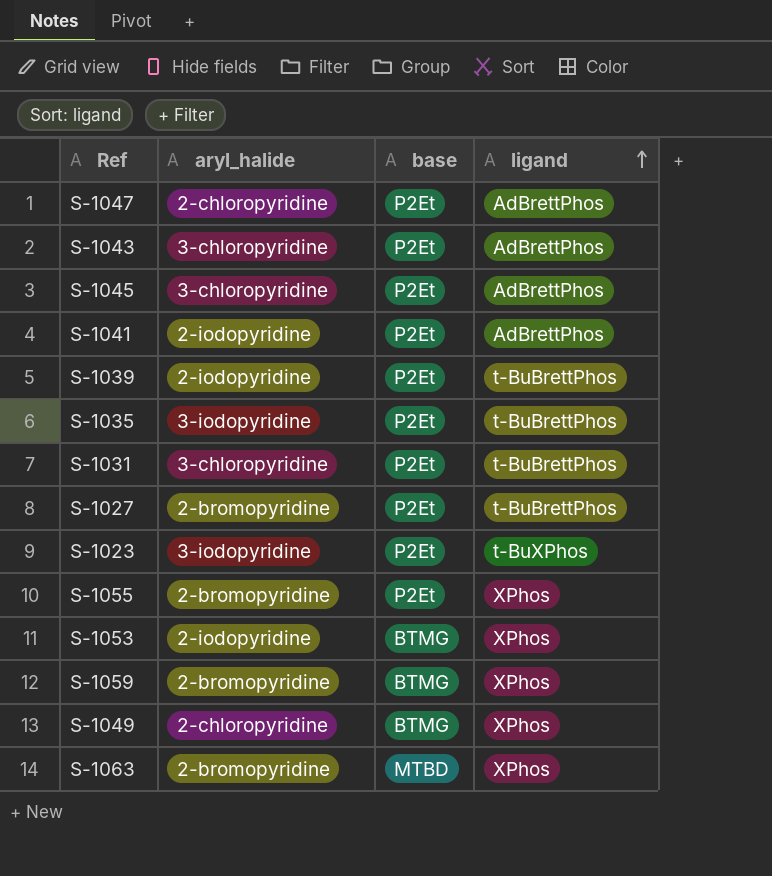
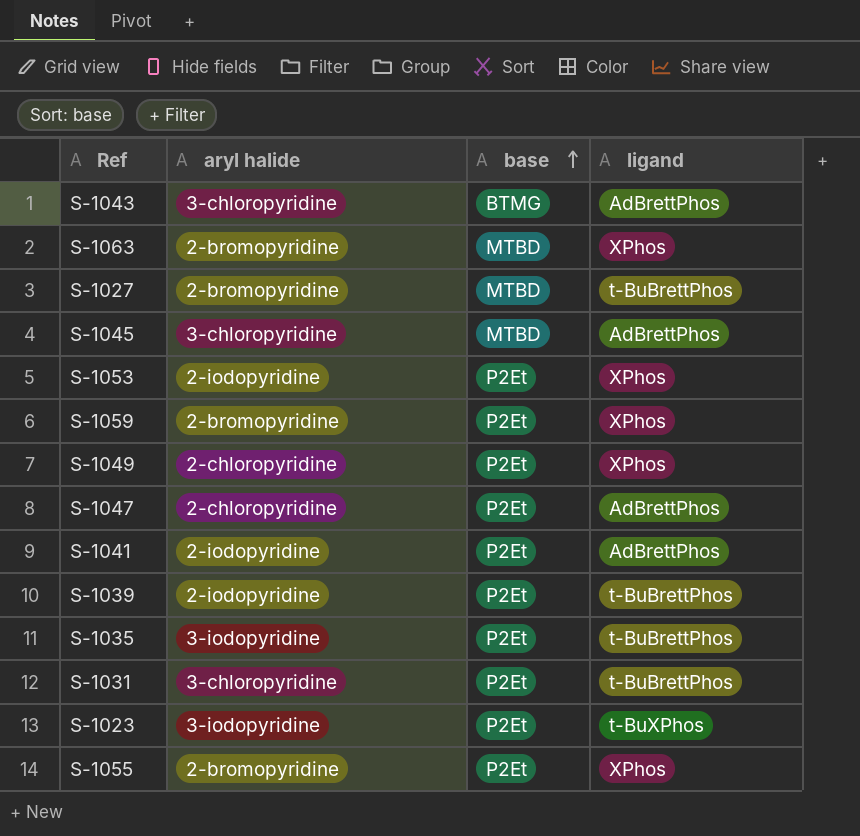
row order: ligand ascending -> base ascending
column name: aryl_halide -> aryl halide
S-1043 | base: P2Et -> BTMG
S-1027 | base: P2Et -> MTBD
S-1045 | base: P2Et -> MTBD
S-1053 | base: BTMG -> P2Et
S-1059 | base: BTMG -> P2Et
S-1049 | base: BTMG -> P2Et

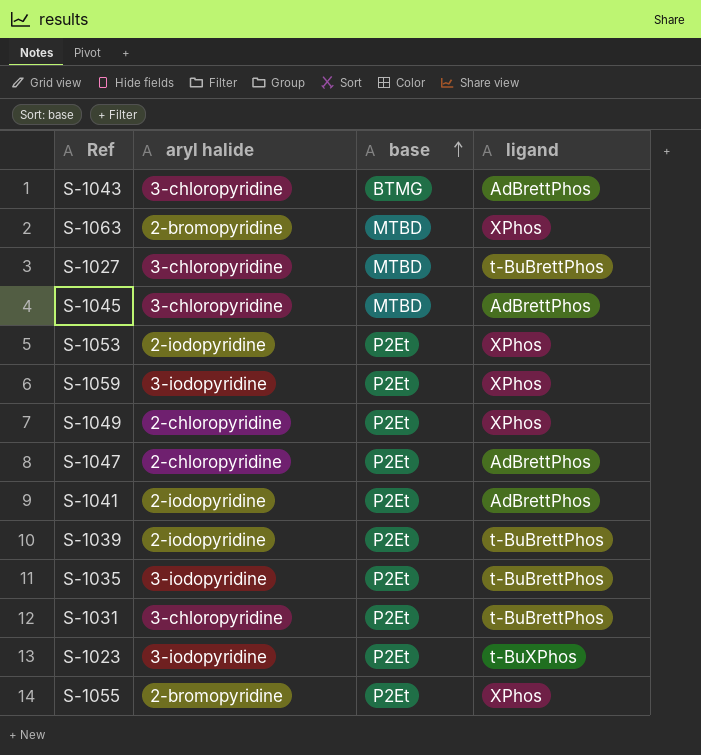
S-1027 | aryl halide: 2-bromopyridine -> 3-chloropyridine
S-1059 | aryl halide: 2-bromopyridine -> 3-iodopyridine

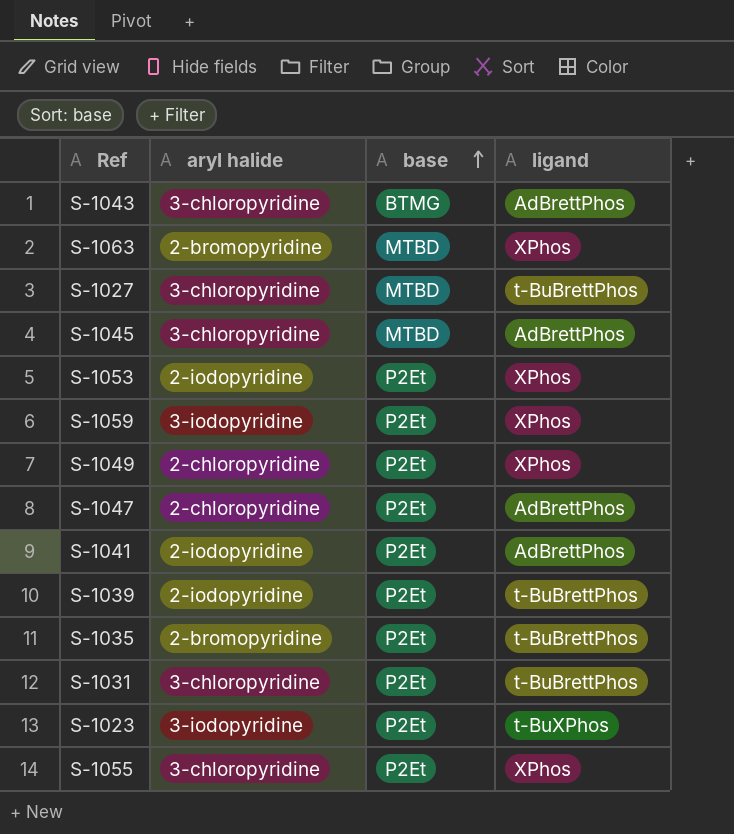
S-1035 | aryl halide: 3-iodopyridine -> 2-bromopyridine
S-1055 | aryl halide: 2-bromopyridine -> 3-chloropyridine

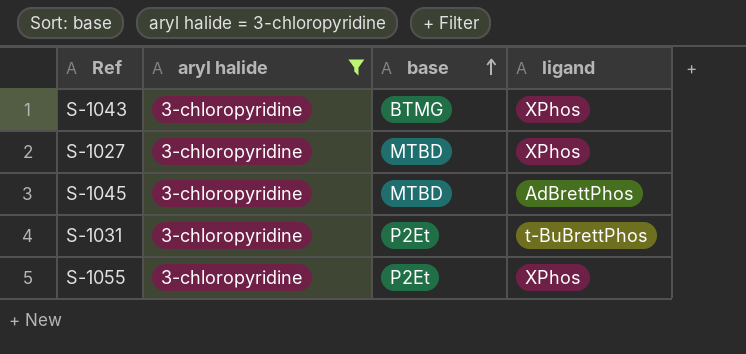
filter: none -> aryl halide = 3-chloropyridine
S-1043 | ligand: AdBrettPhos -> XPhos
S-1027 | ligand: t-BuBrettPhos -> XPhos

